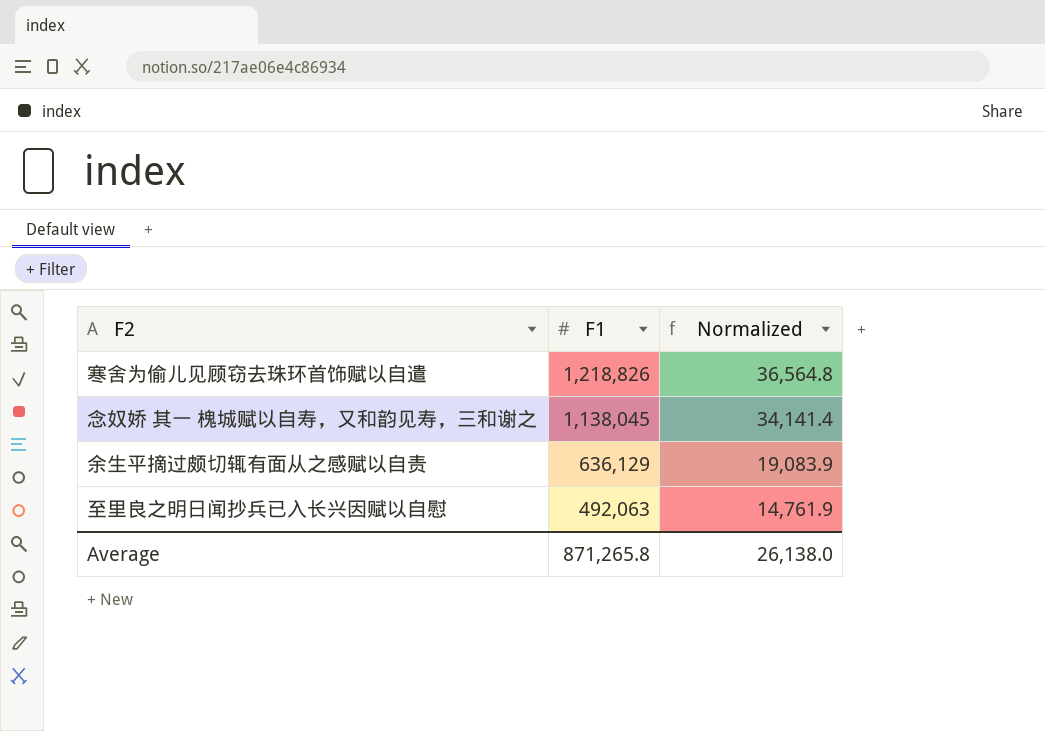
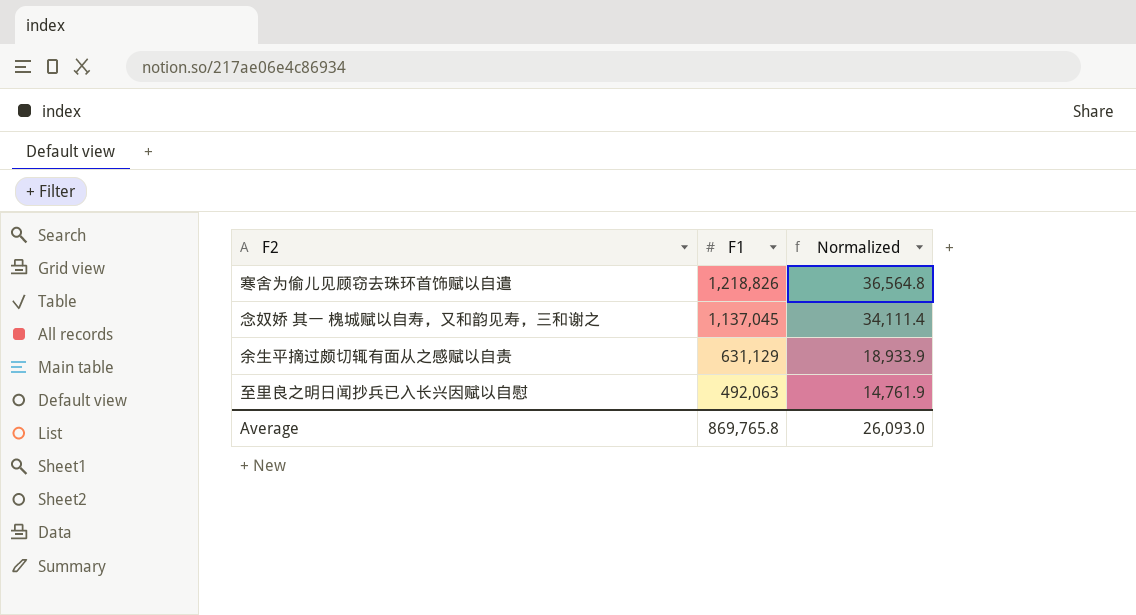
念奴娇 其一 槐城赋以自寿，又和韵见寿，三和谢之 | F1: 1,138,045 -> 1,137,045
念奴娇 其一 槐城赋以自寿，又和韵见寿，三和谢之 | Normalized: 34,141.4 -> 34,111.4
余生平摘过颇切辄有面从之感赋以自责 | F1: 636,129 -> 631,129
余生平摘过颇切辄有面从之感赋以自责 | Normalized: 19,083.9 -> 18,933.9
Average | F1: 871,265.8 -> 869,765.8
Average | Normalized: 26,138.0 -> 26,093.0

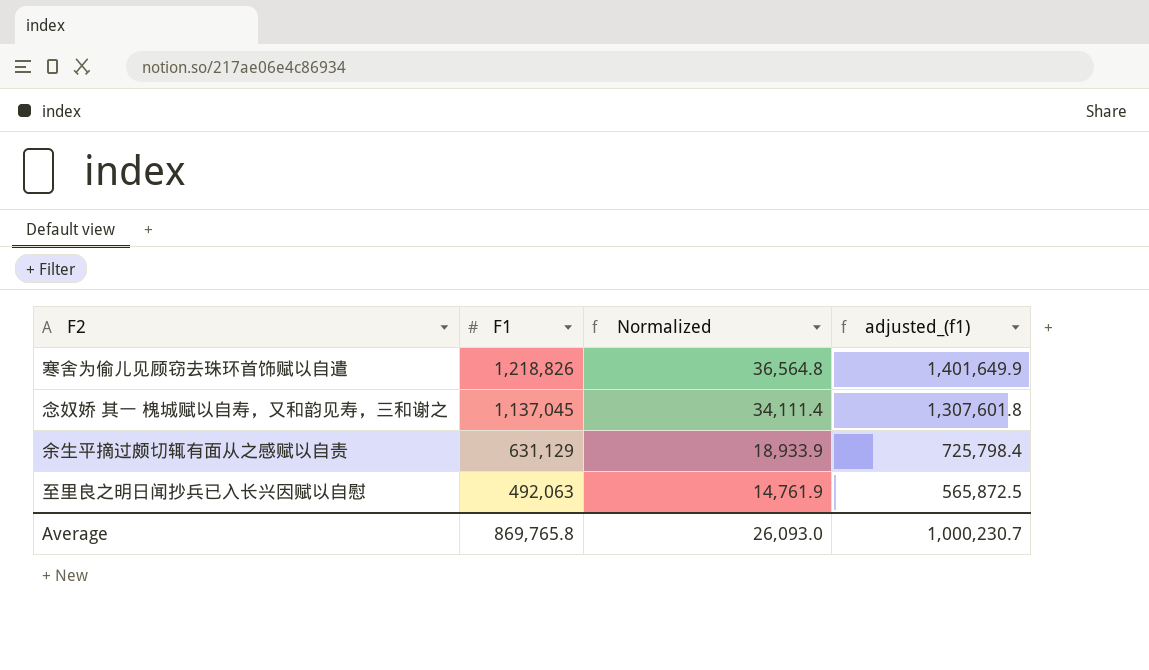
column adjusted_(f1) | formula: none -> [F1] * 1.15

